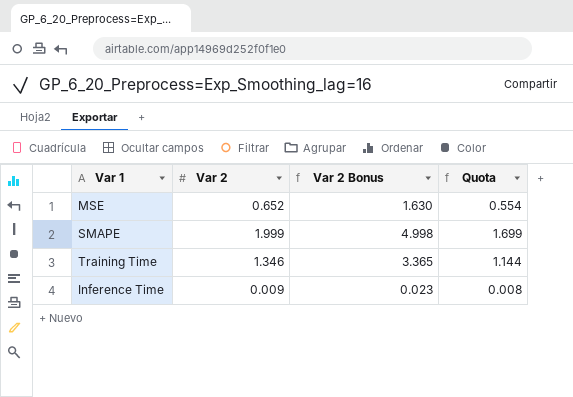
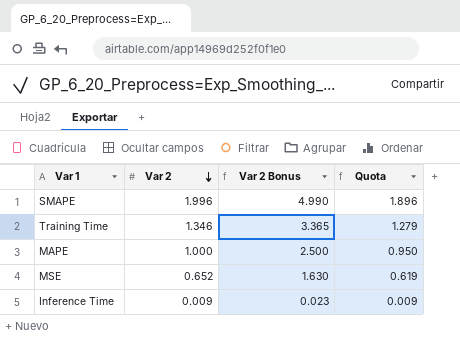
row order: none -> Var 2 descending
column Quota | formula: [Var 2] * 0.85 -> [Var 2] * 0.95
SMAPE | Var 2: 1.999 -> 1.996
SMAPE | Var 2 Bonus: 4.998 -> 4.990
row MAPE: none -> 1.000 | 2.500 | 0.950

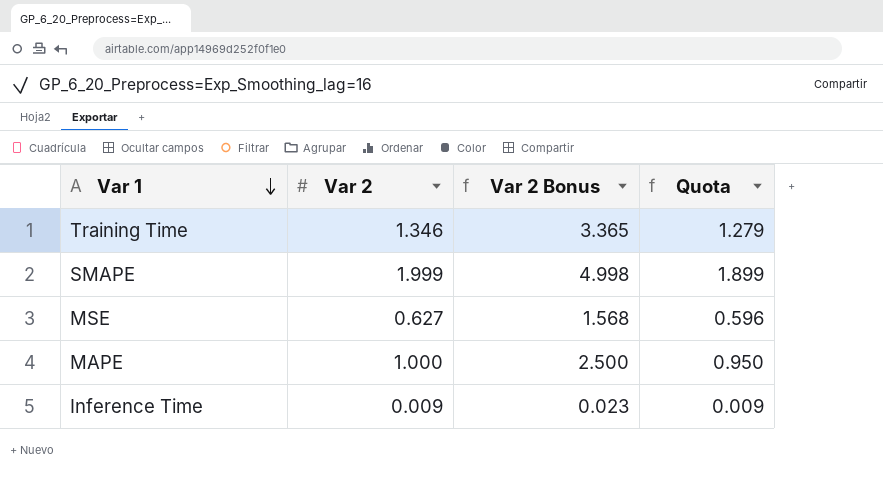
row order: Var 2 descending -> Var 1 descending
SMAPE | Var 2: 1.996 -> 1.999
SMAPE | Var 2 Bonus: 4.990 -> 4.998
SMAPE | Quota: 1.896 -> 1.899
MSE | Var 2: 0.652 -> 0.627
MSE | Var 2 Bonus: 1.630 -> 1.568
MSE | Quota: 0.619 -> 0.596

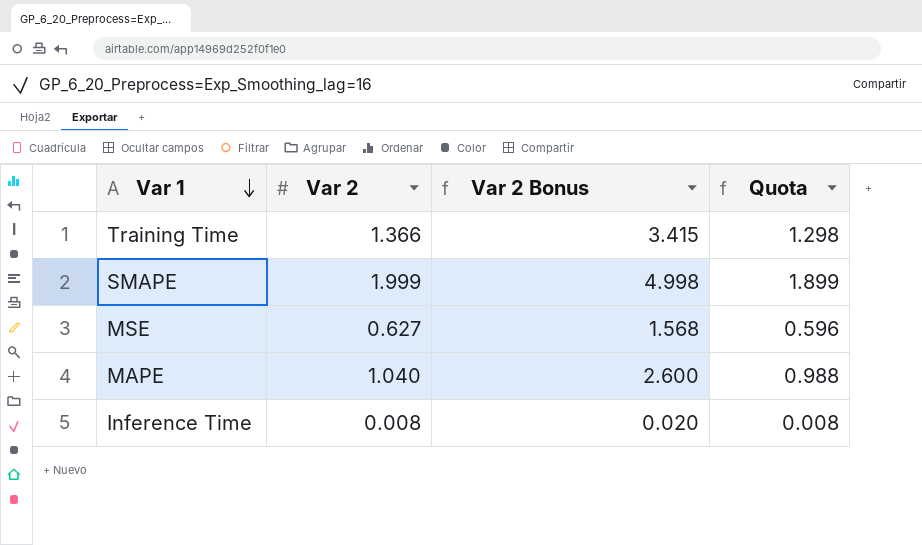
Training Time | Var 2: 1.346 -> 1.366
Training Time | Var 2 Bonus: 3.365 -> 3.415
Training Time | Quota: 1.279 -> 1.298
MAPE | Var 2: 1.000 -> 1.040
MAPE | Var 2 Bonus: 2.500 -> 2.600
MAPE | Quota: 0.950 -> 0.988
Inference Time | Var 2: 0.009 -> 0.008
Inference Time | Var 2 Bonus: 0.023 -> 0.020
Inference Time | Quota: 0.009 -> 0.008

